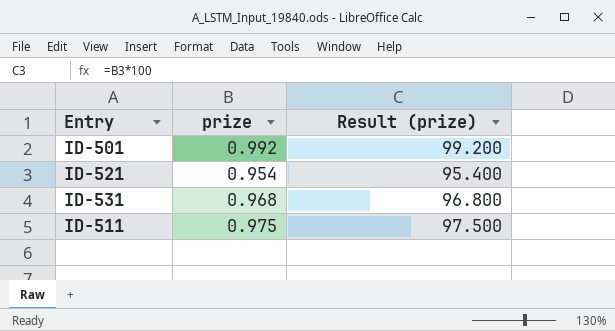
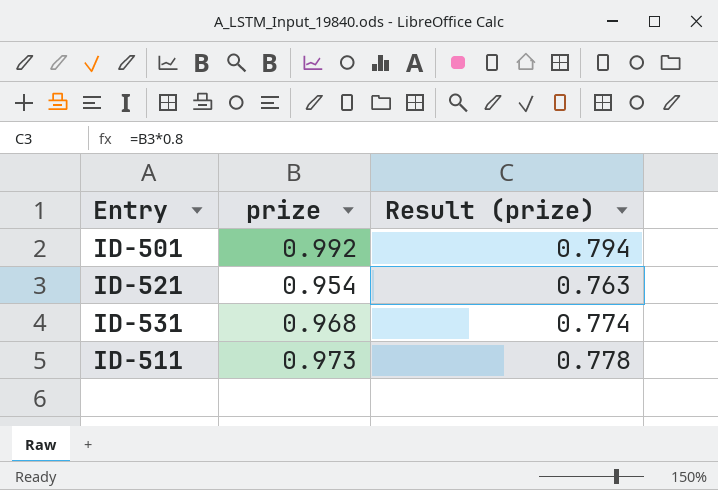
column Result (prize) | formula: [prize] * 100 -> [prize] * 0.8
ID-511 | prize: 0.975 -> 0.973

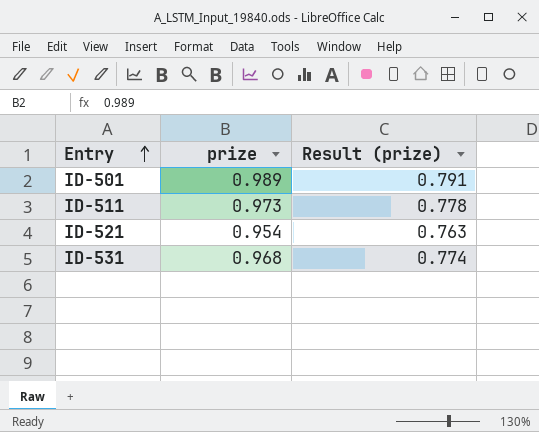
row order: none -> Entry ascending
ID-501 | prize: 0.992 -> 0.989
ID-501 | Result (prize): 0.794 -> 0.791

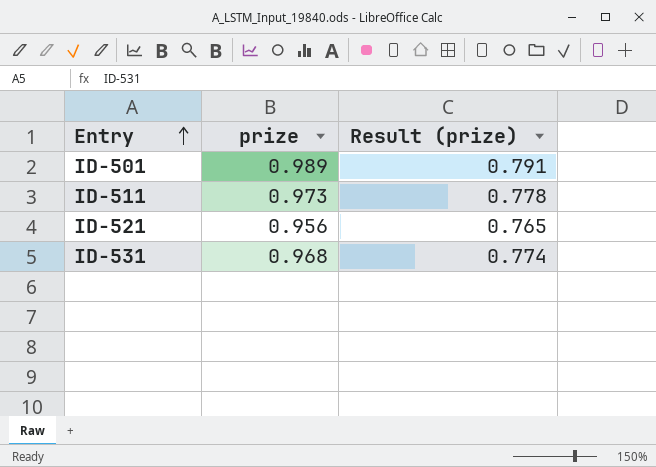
ID-521 | prize: 0.954 -> 0.956
ID-521 | Result (prize): 0.763 -> 0.765

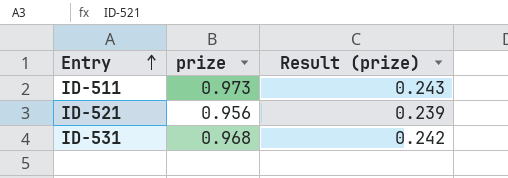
column Result (prize) | formula: [prize] * 0.8 -> [prize] * 0.25
row ID-501: 0.989 | 0.791 -> none

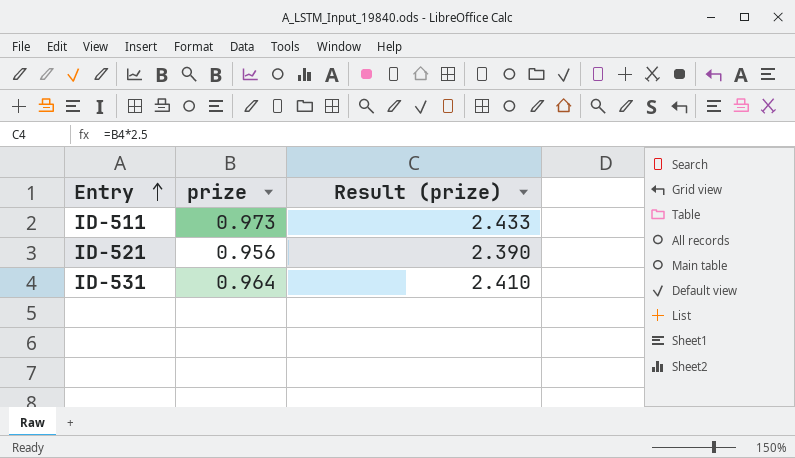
column Result (prize) | formula: [prize] * 0.25 -> [prize] * 2.5
ID-531 | prize: 0.968 -> 0.964

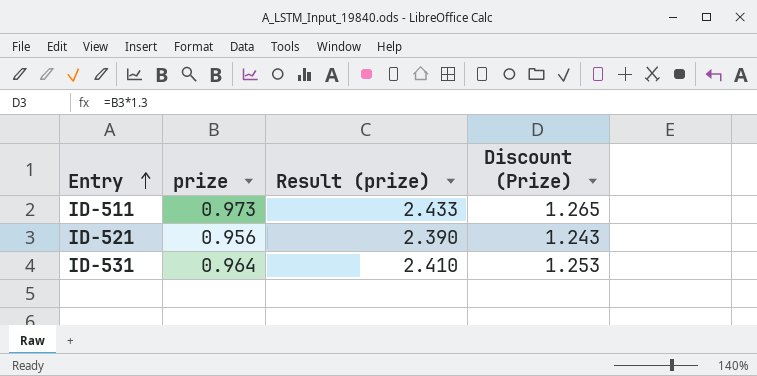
column Discount (Prize) | formula: none -> [prize] * 1.3

